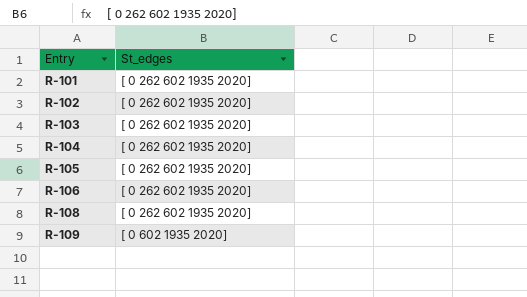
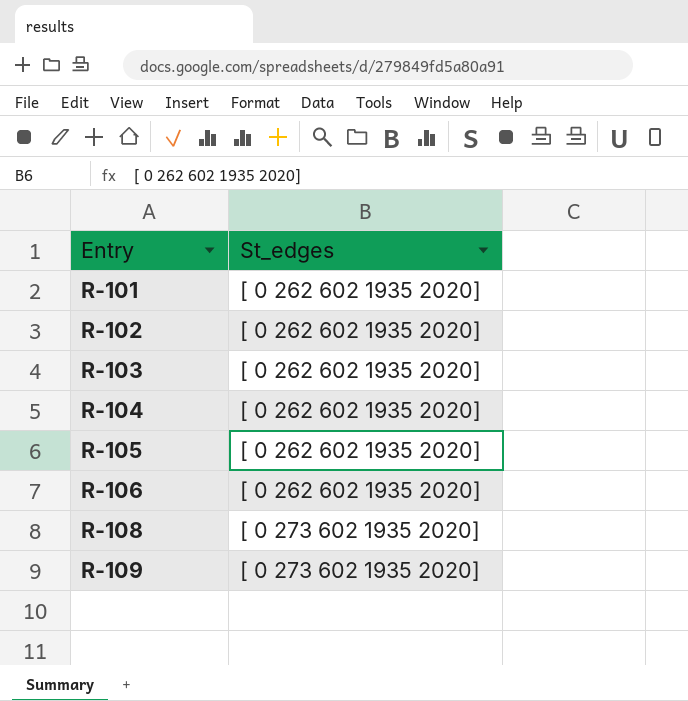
R-108 | St_edges: [ 0 262 602 1935 2020] -> [ 0 273 602 1935 2020]
R-109 | St_edges: [ 0 602 1935 2020] -> [ 0 273 602 1935 2020]

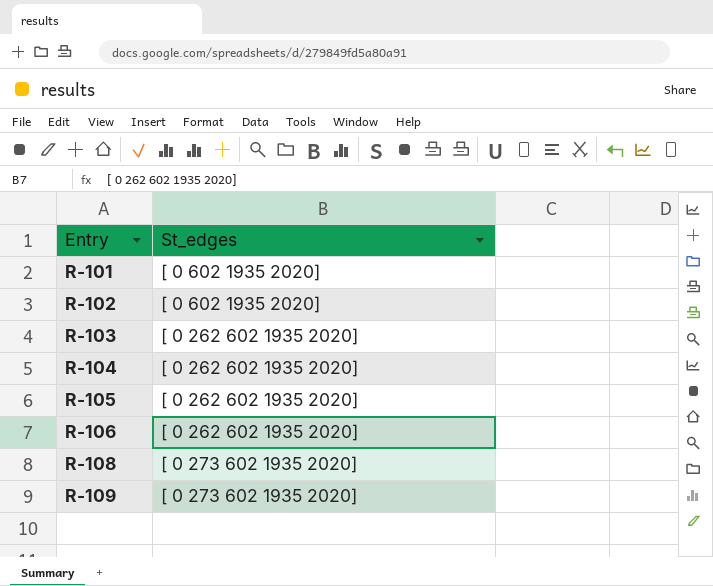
R-101 | St_edges: [ 0 262 602 1935 2020] -> [ 0 602 1935 2020]
R-102 | St_edges: [ 0 262 602 1935 2020] -> [ 0 602 1935 2020]

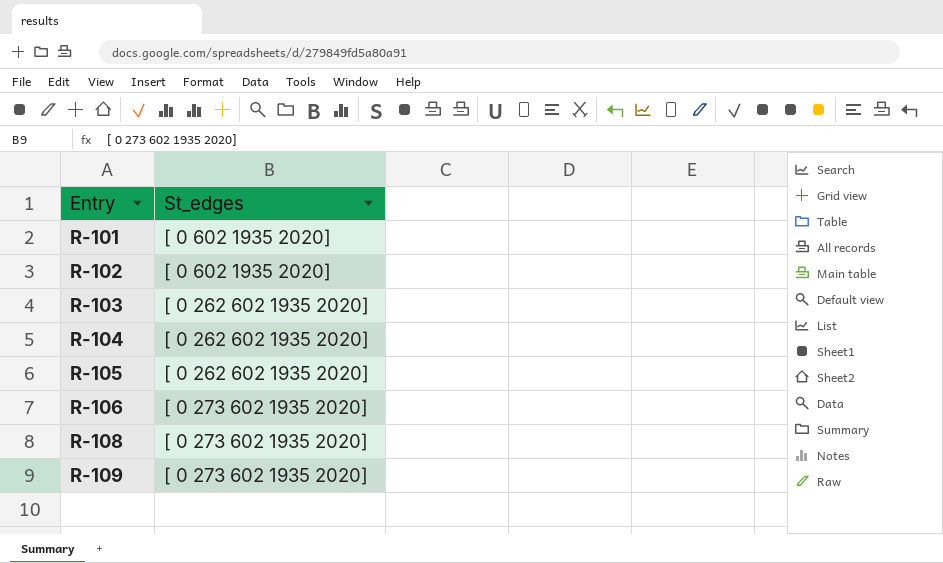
R-106 | St_edges: [ 0 262 602 1935 2020] -> [ 0 273 602 1935 2020]

